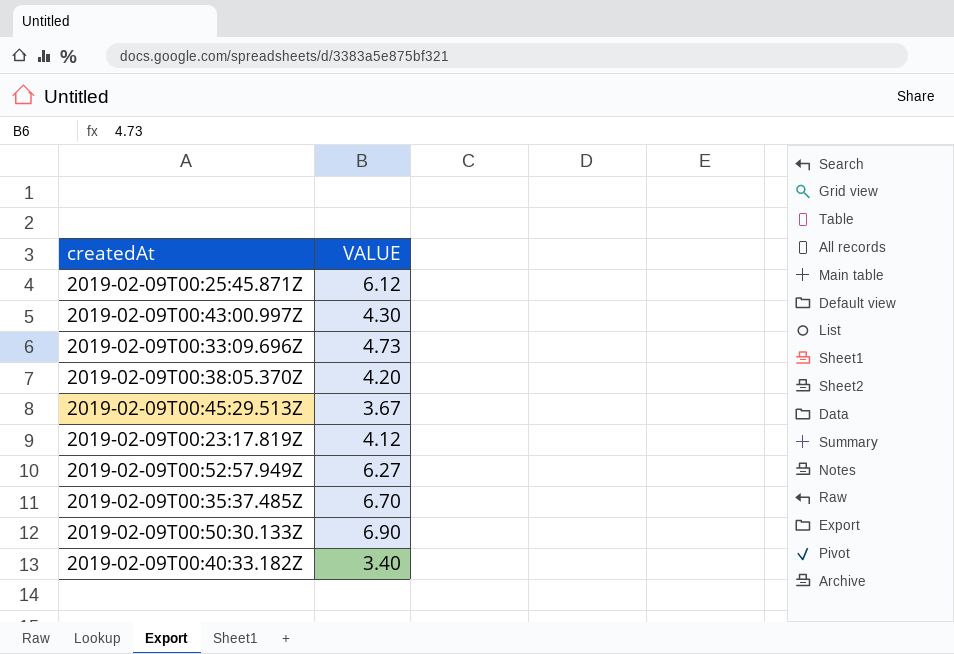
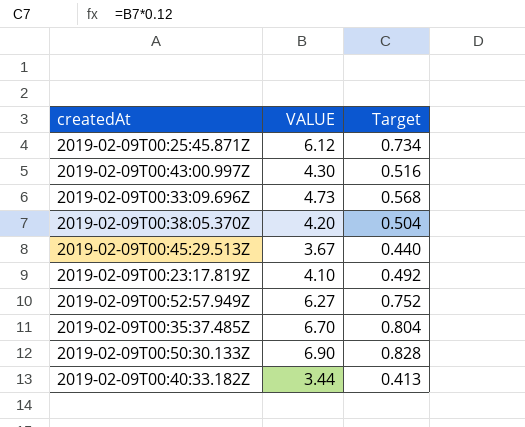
column Target | formula: none -> [VALUE] * 0.12
2019-02-09T00:23:17.819Z | VALUE: 4.12 -> 4.10
2019-02-09T00:40:33.182Z | VALUE: 3.40 -> 3.44

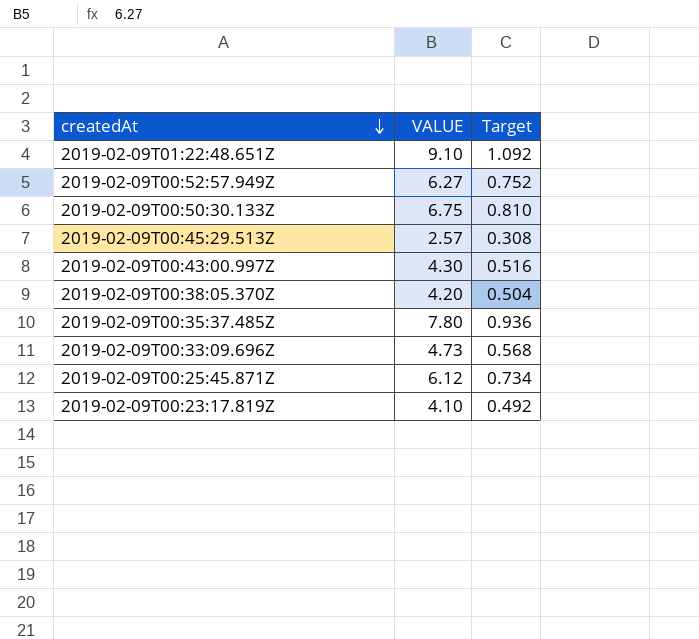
row order: none -> createdAt descending
row 2019-02-09T00:40:33.182Z: 3.44 | 0.413 -> none
row 2019-02-09T01:22:48.651Z: none -> 9.10 | 1.092
2019-02-09T00:50:30.133Z | VALUE: 6.90 -> 6.75
2019-02-09T00:50:30.133Z | Target: 0.828 -> 0.810
2019-02-09T00:45:29.513Z | VALUE: 3.67 -> 2.57
2019-02-09T00:45:29.513Z | Target: 0.440 -> 0.308
2019-02-09T00:35:37.485Z | VALUE: 6.70 -> 7.80
2019-02-09T00:35:37.485Z | Target: 0.804 -> 0.936

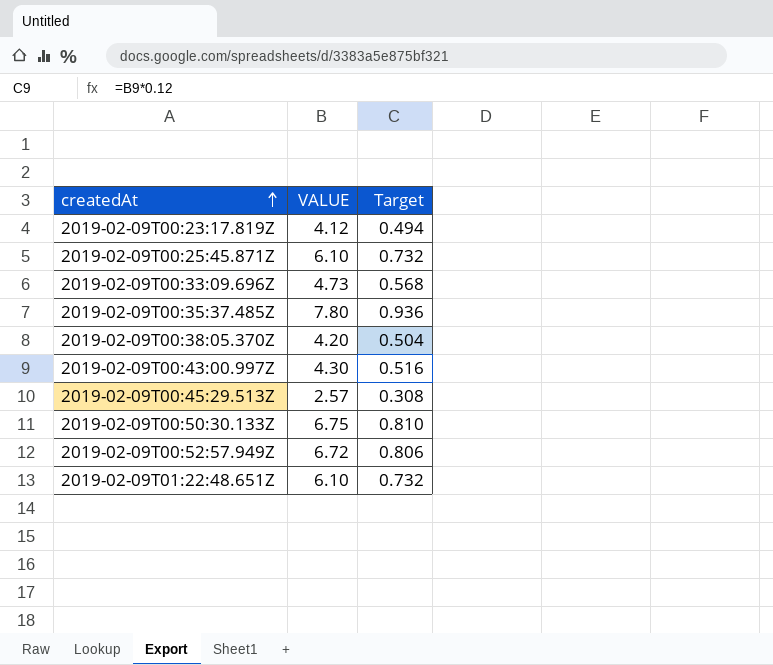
row order: createdAt descending -> createdAt ascending
2019-02-09T00:23:17.819Z | VALUE: 4.10 -> 4.12
2019-02-09T00:23:17.819Z | Target: 0.492 -> 0.494
2019-02-09T00:25:45.871Z | VALUE: 6.12 -> 6.10
2019-02-09T00:25:45.871Z | Target: 0.734 -> 0.732
2019-02-09T00:52:57.949Z | VALUE: 6.27 -> 6.72
2019-02-09T00:52:57.949Z | Target: 0.752 -> 0.806
2019-02-09T01:22:48.651Z | VALUE: 9.10 -> 6.10
2019-02-09T01:22:48.651Z | Target: 1.092 -> 0.732

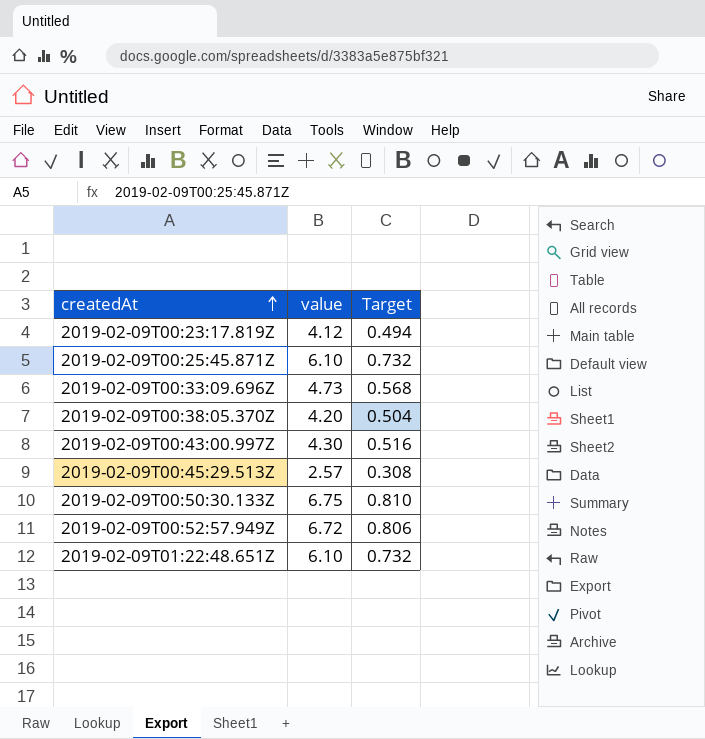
column name: VALUE -> value
row 2019-02-09T00:35:37.485Z: 7.80 | 0.936 -> none

